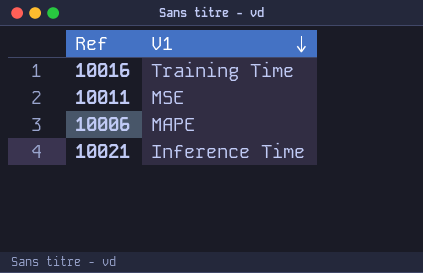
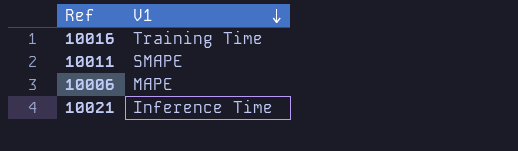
10011 | V1: MSE -> SMAPE

